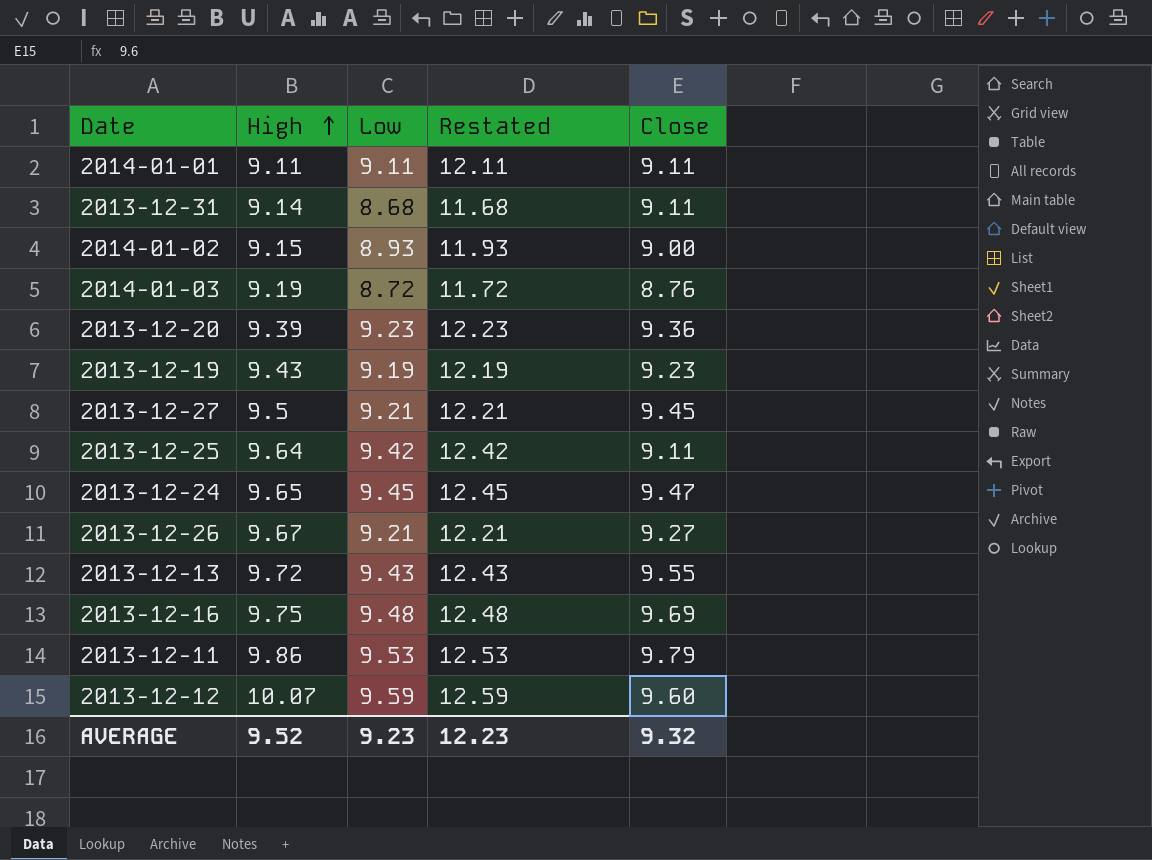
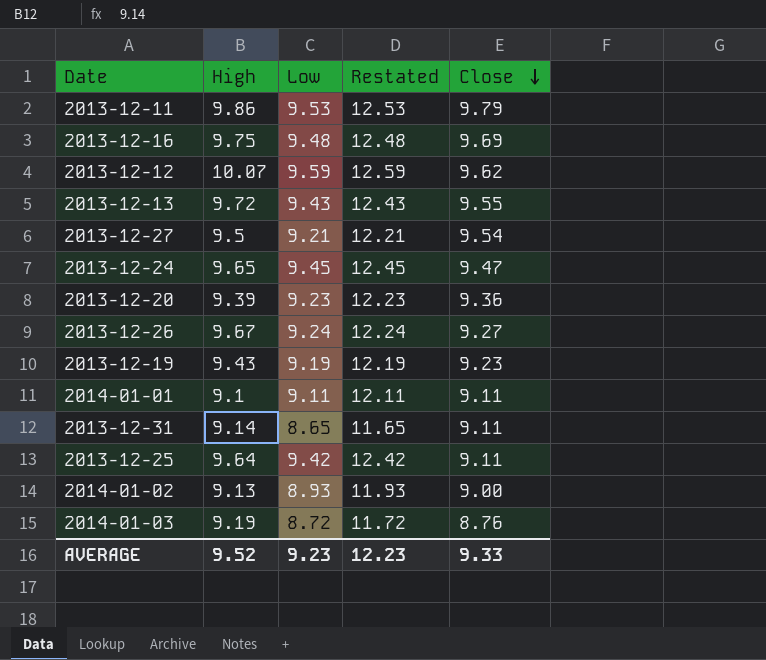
row order: High ascending -> Close descending
2013-12-12 | Close: 9.60 -> 9.62
2013-12-27 | Close: 9.45 -> 9.54
2013-12-26 | Low: 9.21 -> 9.24
2013-12-26 | Restated: 12.21 -> 12.24
2014-01-01 | High: 9.11 -> 9.1
2013-12-31 | Low: 8.68 -> 8.65
2013-12-31 | Restated: 11.68 -> 11.65
2014-01-02 | High: 9.15 -> 9.13
AVERAGE | Close: 9.32 -> 9.33

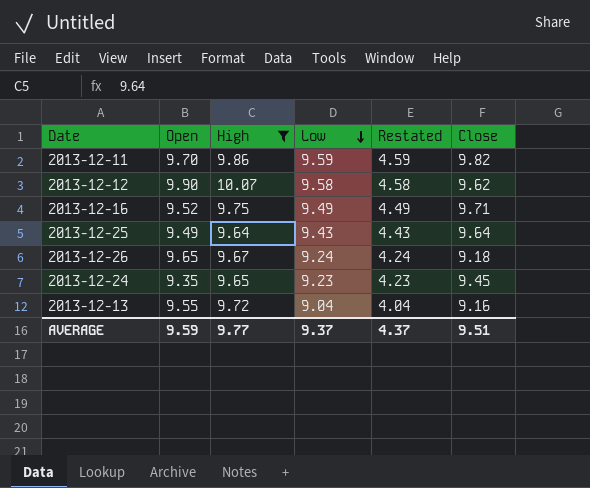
filter: none -> High >= 9.64
row order: Close descending -> Low descending
column Open | position: none -> 2
column Restated | formula: [Low] + 3 -> [Low] - 5
2013-12-11 | Low: 9.53 -> 9.59
2013-12-11 | Close: 9.79 -> 9.82
2013-12-12 | Low: 9.59 -> 9.58
2013-12-16 | Low: 9.48 -> 9.49
2013-12-16 | Close: 9.69 -> 9.71
2013-12-25 | Low: 9.42 -> 9.43
2013-12-25 | Close: 9.11 -> 9.64
2013-12-26 | Close: 9.27 -> 9.18
2013-12-24 | Low: 9.45 -> 9.23
2013-12-24 | Close: 9.47 -> 9.45
2013-12-13 | Low: 9.43 -> 9.04
2013-12-13 | Close: 9.55 -> 9.16
AVERAGE | High: 9.52 -> 9.77
AVERAGE | Low: 9.23 -> 9.37
AVERAGE | Restated: 12.23 -> 4.37
AVERAGE | Close: 9.33 -> 9.51

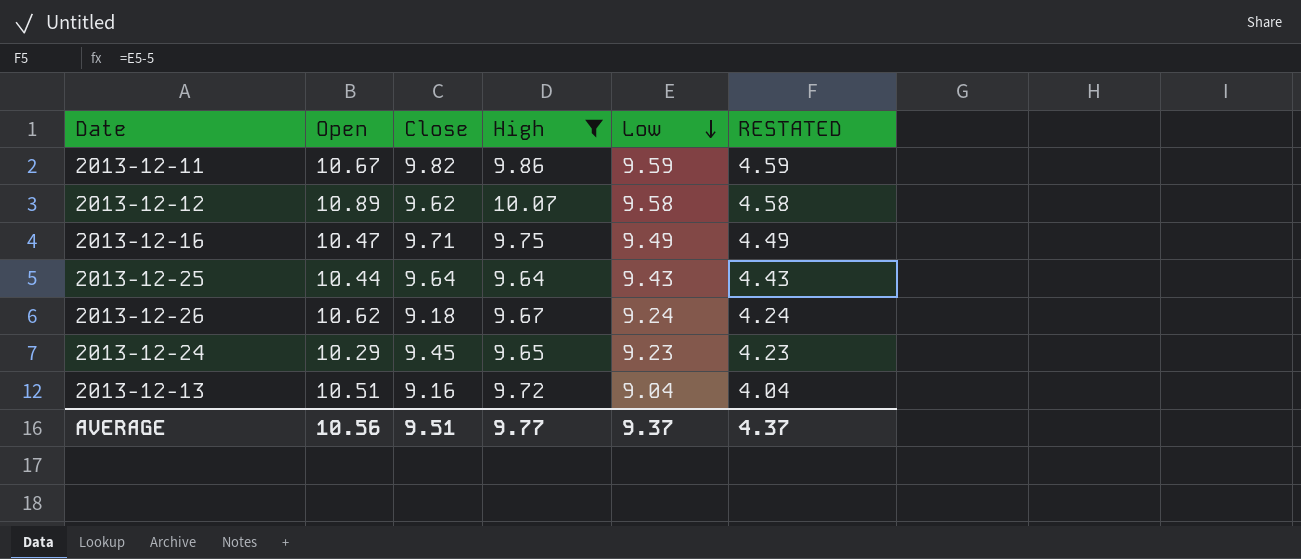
column Close | position: 6 -> 3
column name: Restated -> RESTATED
2013-12-11 | Open: 9.70 -> 10.67
2013-12-12 | Open: 9.90 -> 10.89
2013-12-16 | Open: 9.52 -> 10.47
2013-12-25 | Open: 9.49 -> 10.44
2013-12-26 | Open: 9.65 -> 10.62
2013-12-24 | Open: 9.35 -> 10.29
2013-12-13 | Open: 9.55 -> 10.51
AVERAGE | Open: 9.59 -> 10.56

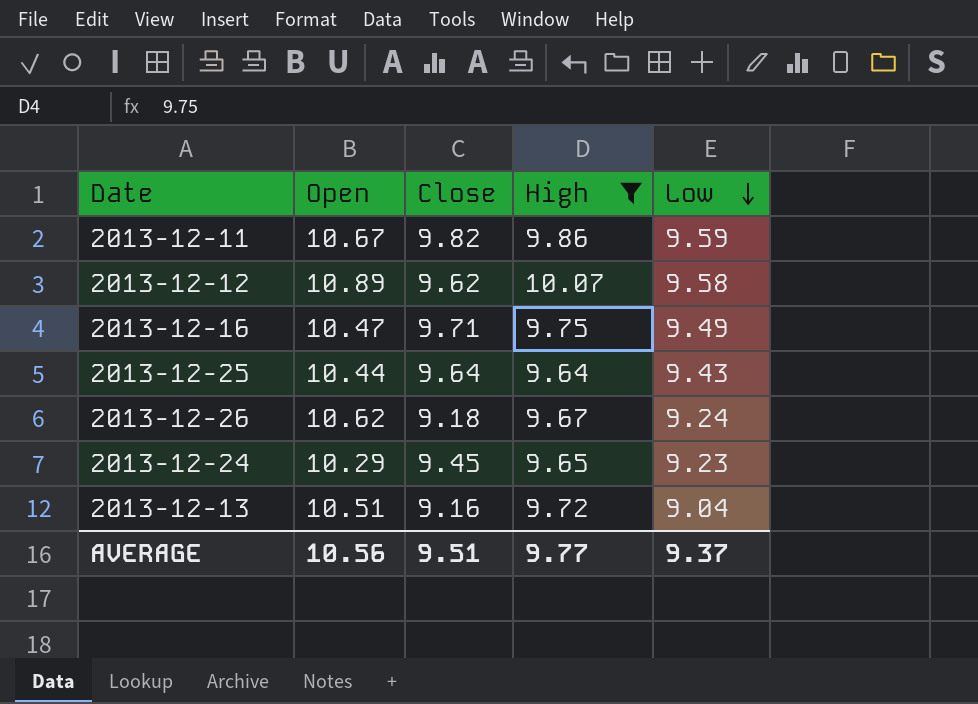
column RESTATED | formula: [Low] - 5 -> none

